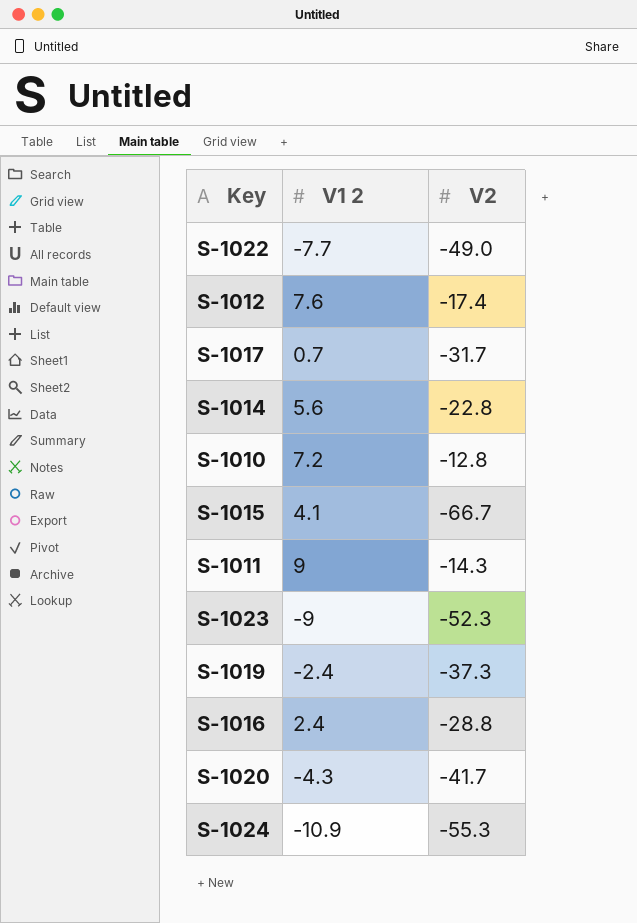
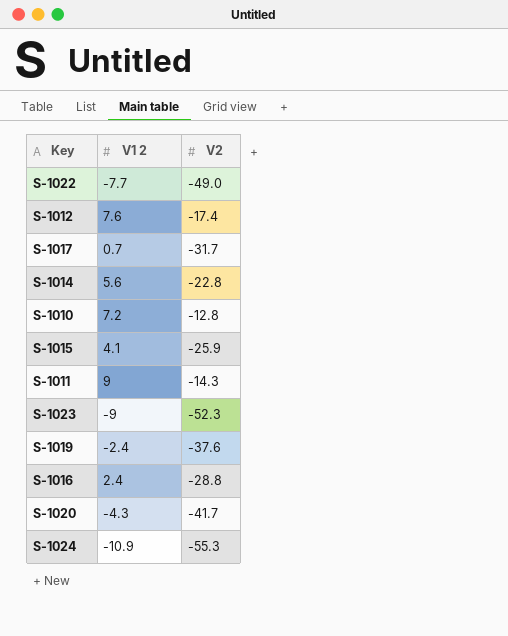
S-1015 | V2: -66.7 -> -25.9
S-1019 | V2: -37.3 -> -37.6

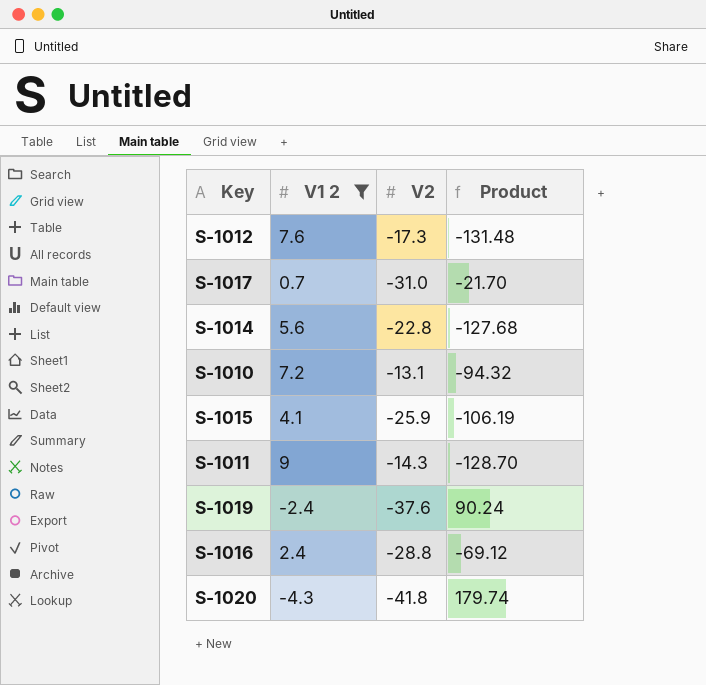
filter: none -> V1 2 >= -4.3
column Product | formula: none -> [V1 2] * [V2]
S-1012 | V2: -17.4 -> -17.3
S-1017 | V2: -31.7 -> -31.0
S-1010 | V2: -12.8 -> -13.1
S-1020 | V2: -41.7 -> -41.8

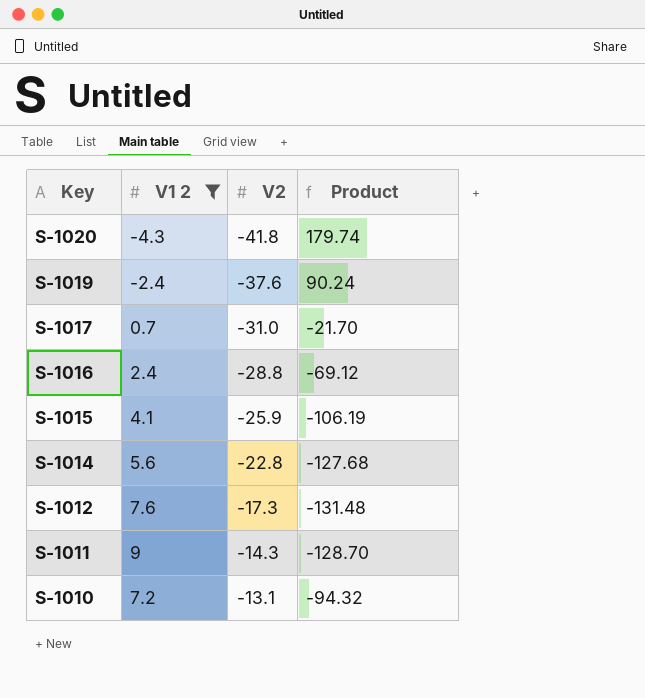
row order: none -> Key descending

